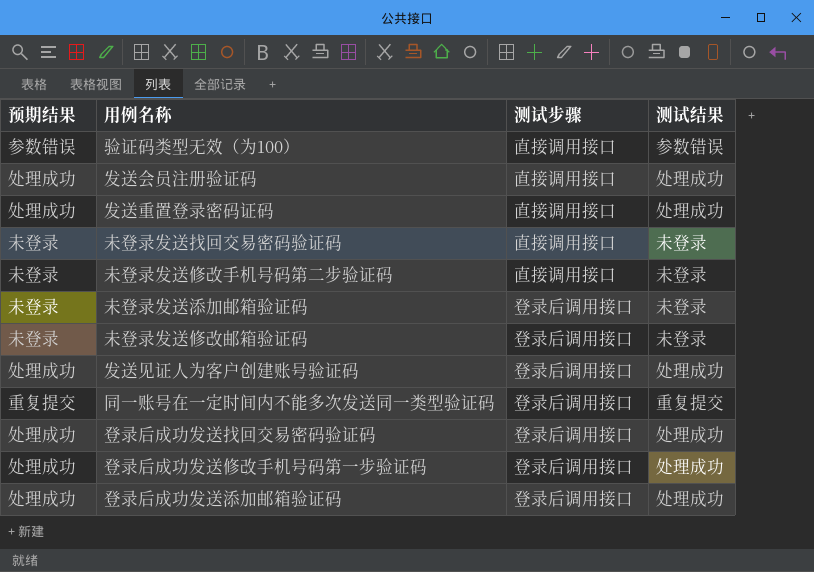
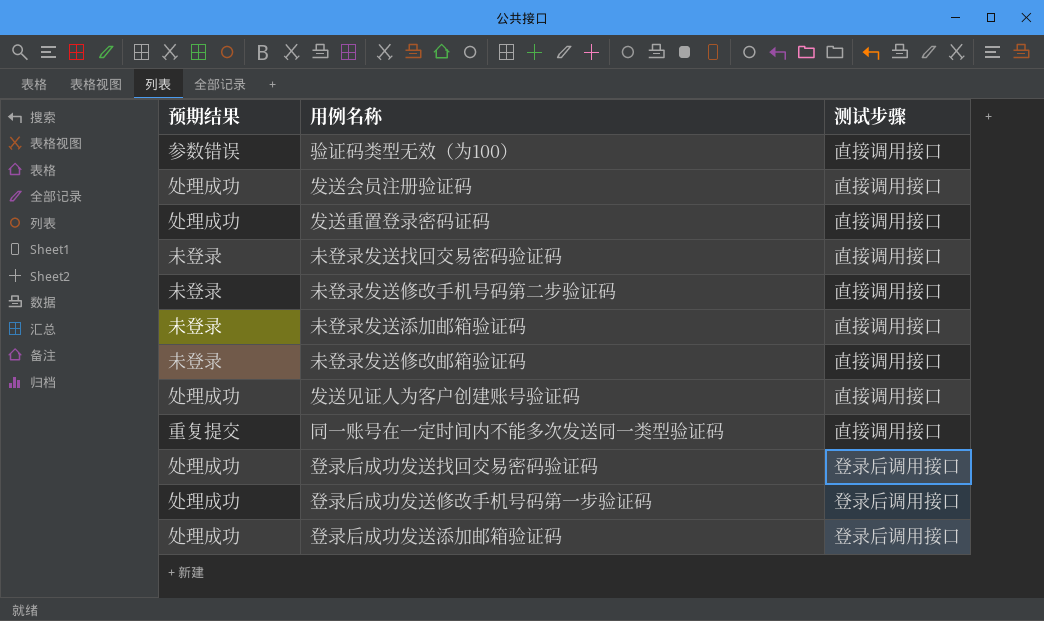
column 测试结果 | position: 4 -> none
未登录发送添加邮箱验证码 | 测试步骤: 登录后调用接口 -> 直接调用接口
未登录发送修改邮箱验证码 | 测试步骤: 登录后调用接口 -> 直接调用接口
发送见证人为客户创建账号验证码 | 测试步骤: 登录后调用接口 -> 直接调用接口
同一账号在一定时间内不能多次发送同一类型验证码 | 测试步骤: 登录后调用接口 -> 直接调用接口

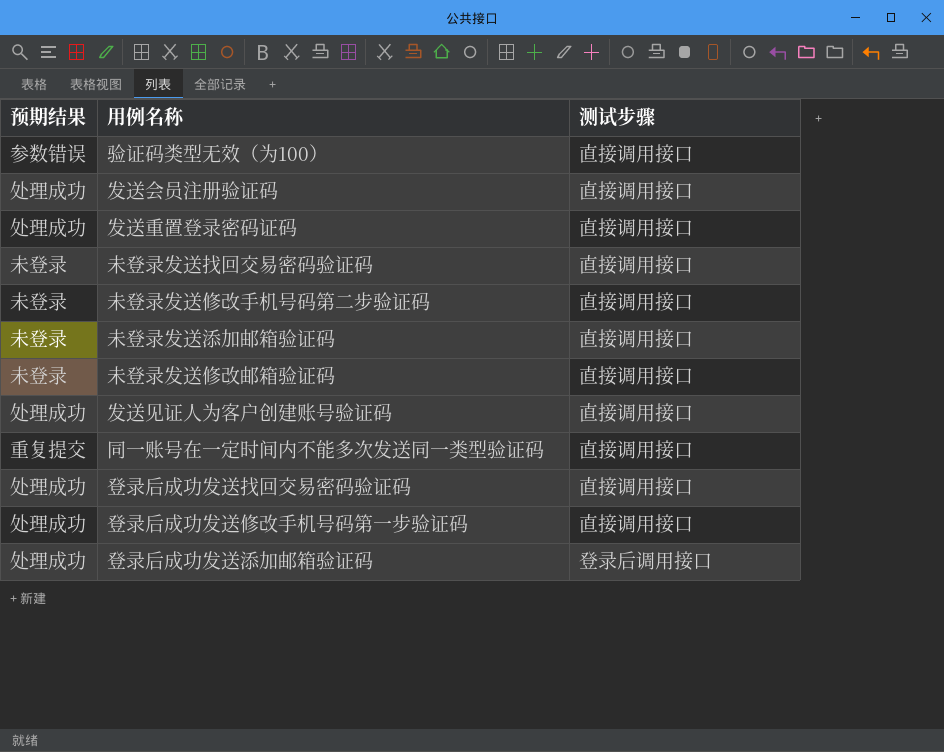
登录后成功发送找回交易密码验证码 | 测试步骤: 登录后调用接口 -> 直接调用接口
登录后成功发送修改手机号码第一步验证码 | 测试步骤: 登录后调用接口 -> 直接调用接口

